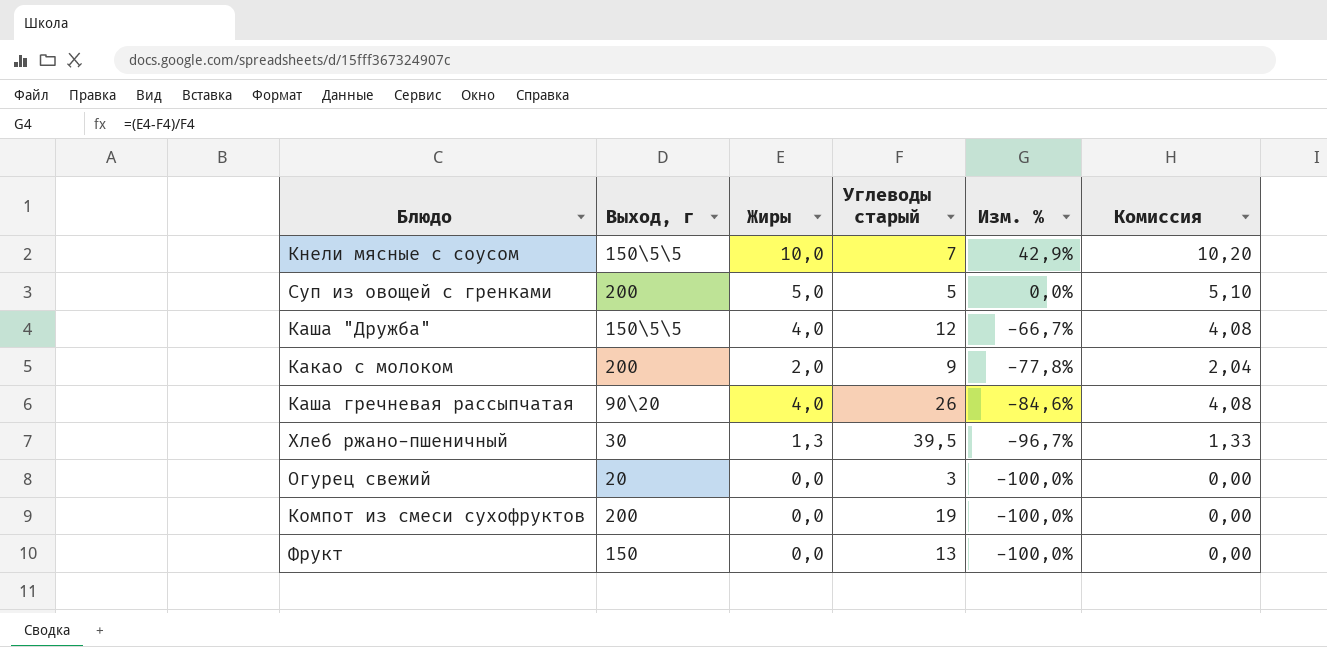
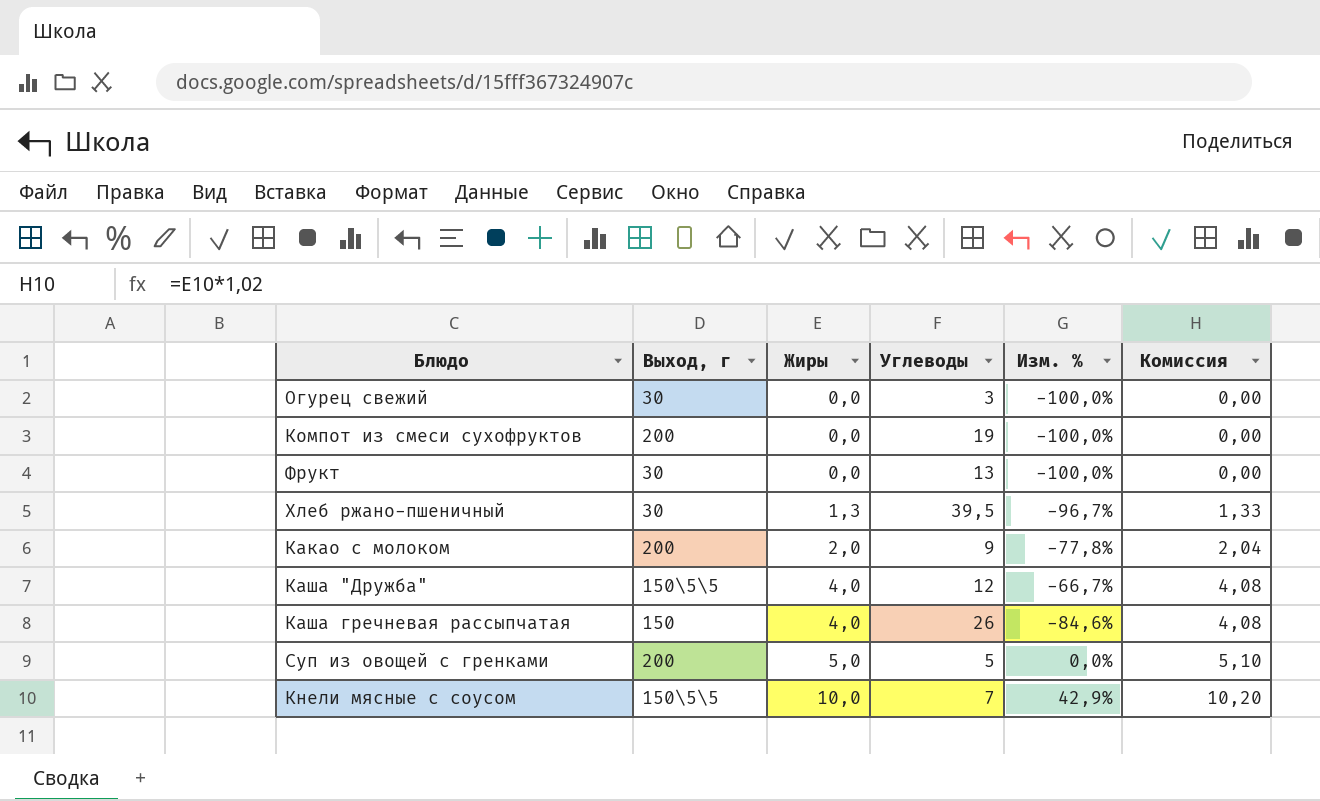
row order: Изм. % descending -> Жиры ascending
column name: Углеводы старый -> Углеводы
Огурец свежий | Выход, г: 20 -> 30
Фрукт | Выход, г: 150 -> 30
Каша гречневая рассыпчатая | Выход, г: 90\20 -> 150

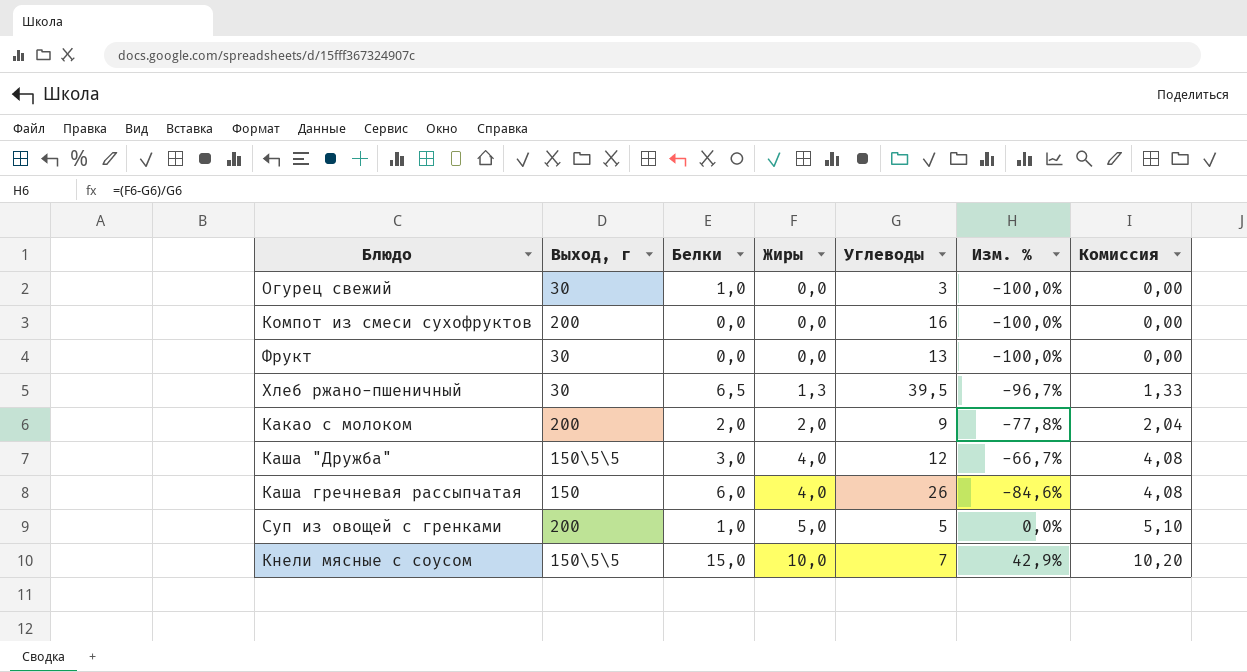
column Белки | position: none -> 3
Компот из смеси сухофруктов | Углеводы: 19 -> 16

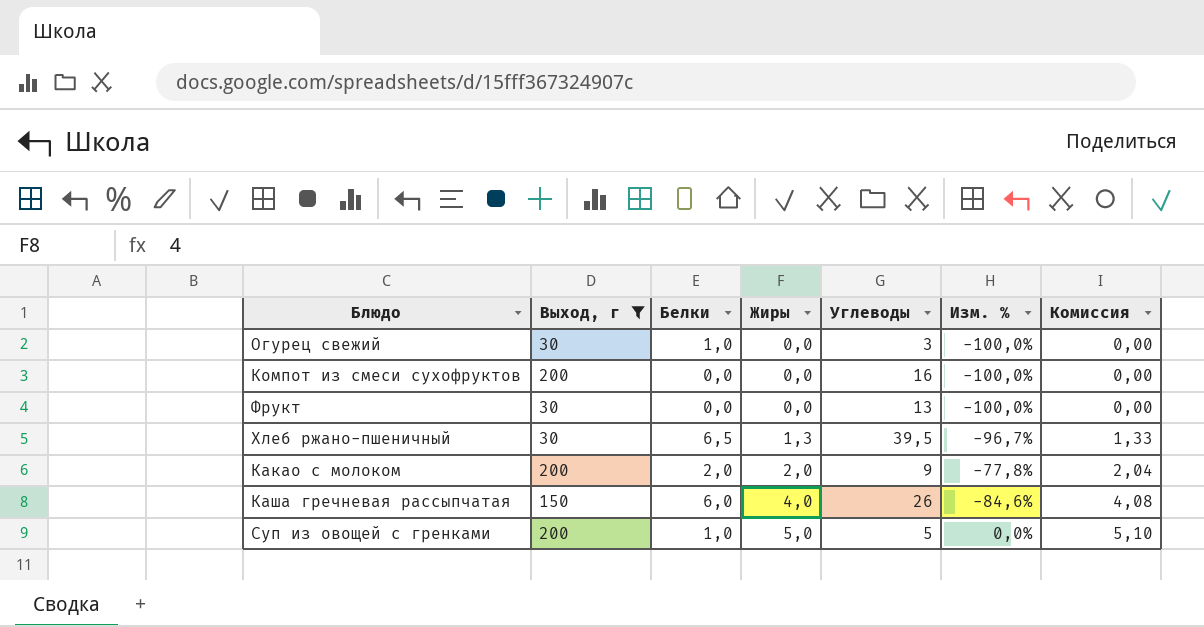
filter: none -> Выход, г != 150\5\5

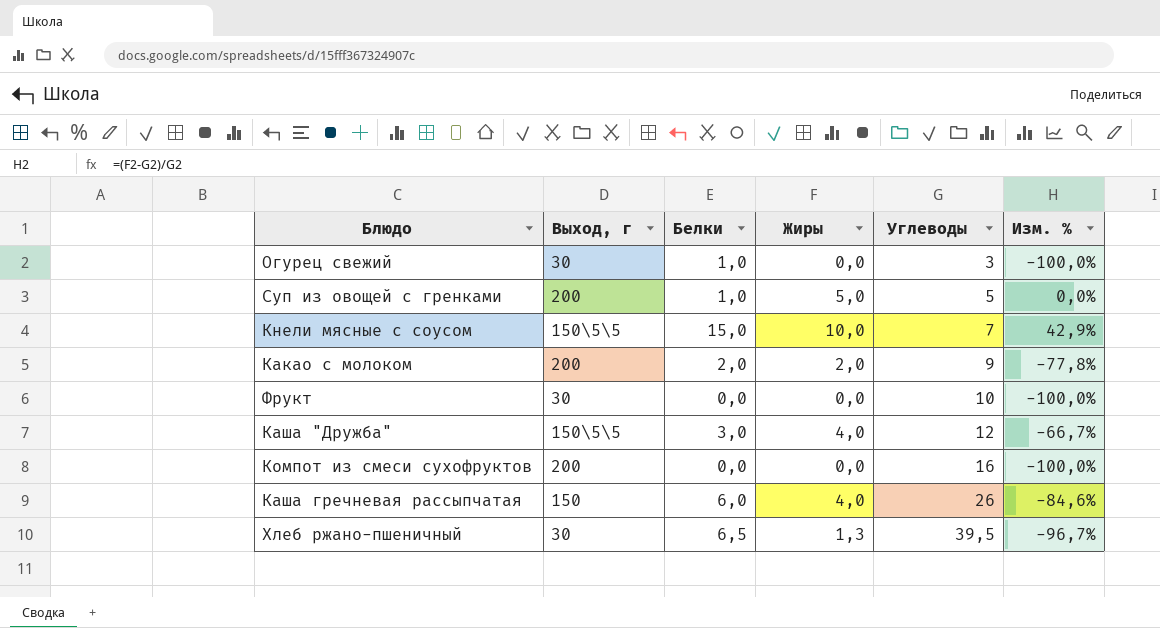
filter: Выход, г != 150\5\5 -> none
row order: Жиры ascending -> Углеводы ascending
column Комиссия | formula: [Жиры] * 1,02 -> none
Фрукт | Углеводы: 13 -> 10

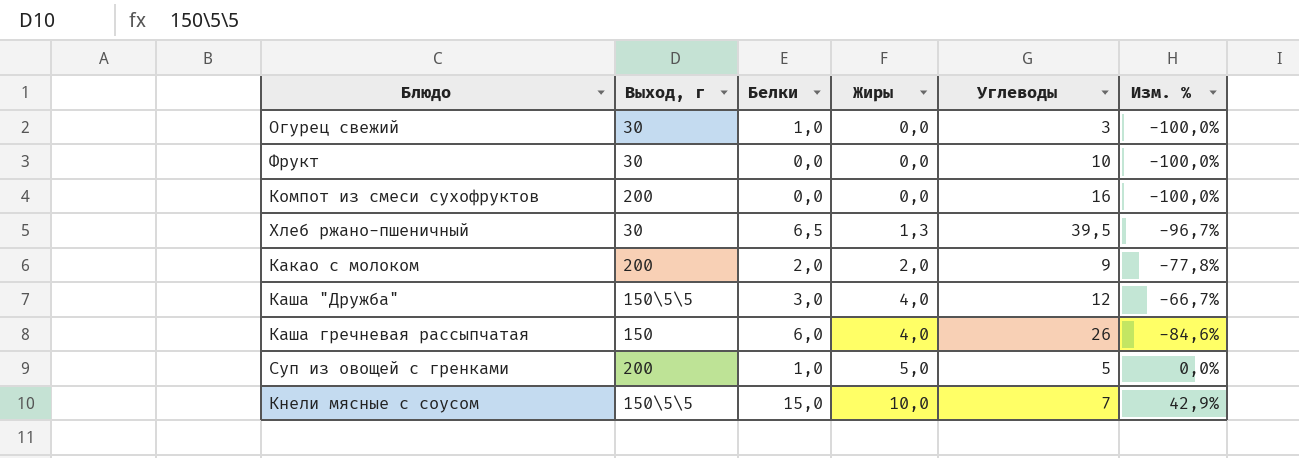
row order: Углеводы ascending -> Жиры ascending

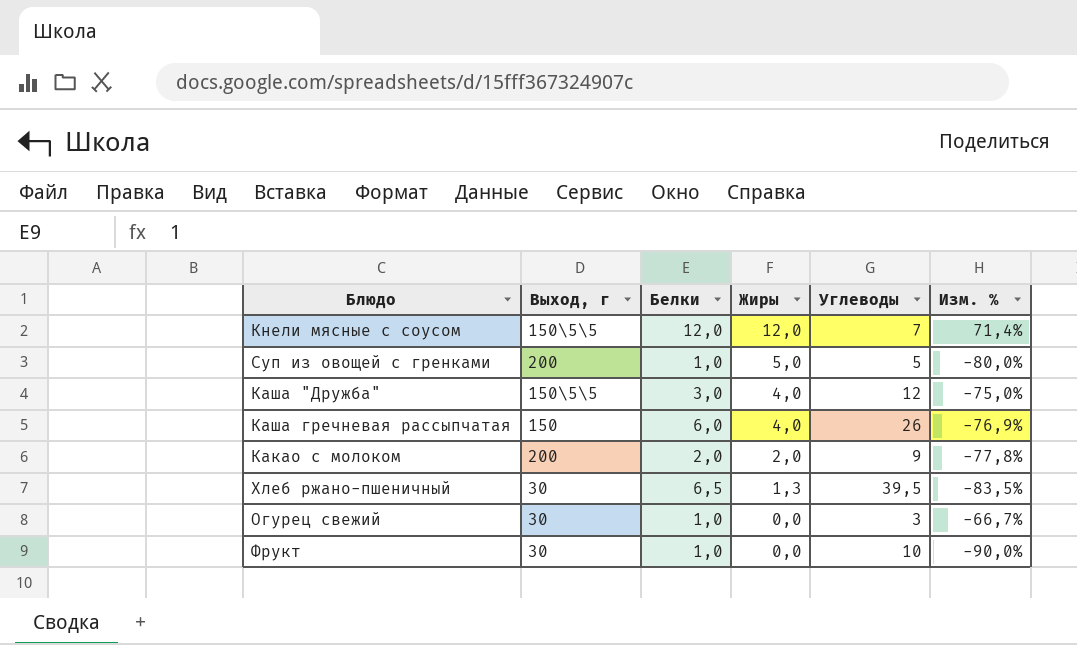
row order: Жиры ascending -> Жиры descending
column Изм. % | formula: ([Жиры] - [Углеводы]) / [Углеводы] -> ([Белки] - [Углеводы]) / [Углеводы]
row Компот из смеси сухофруктов: 200 | 0,0 | 0,0 | 16 | -100,0% -> none
Кнели мясные с соусом | Белки: 15,0 -> 12,0
Кнели мясные с соусом | Жиры: 10,0 -> 12,0
Фрукт | Белки: 0,0 -> 1,0

